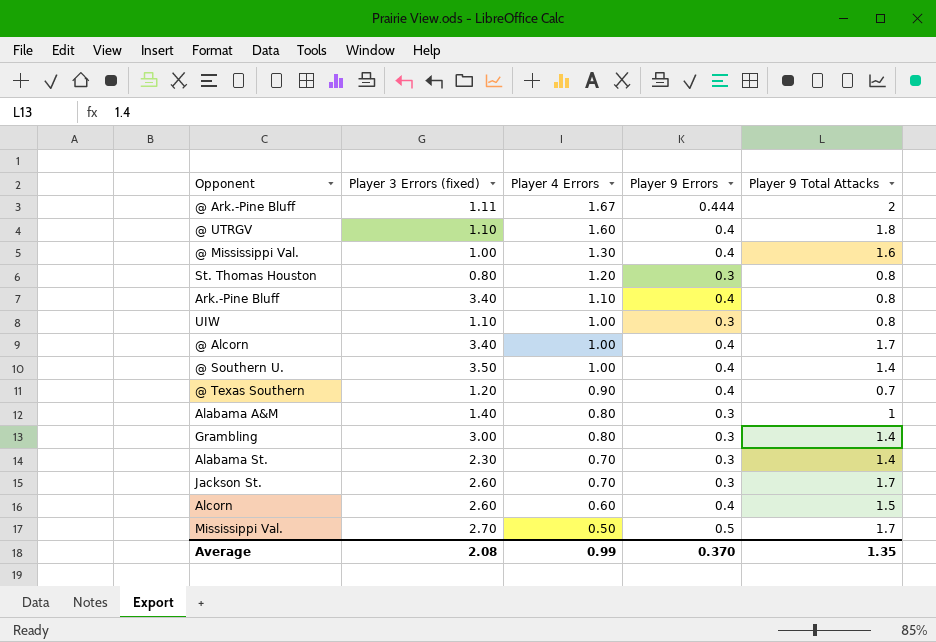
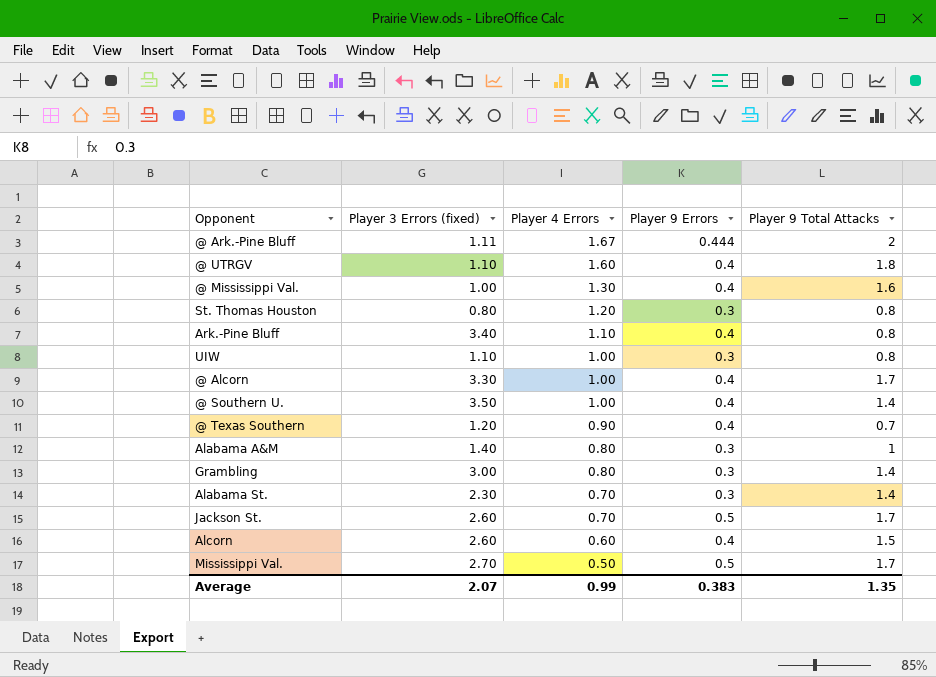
@ Alcorn | Player 3 Errors (fixed): 3.40 -> 3.30
Jackson St. | Player 9 Errors: 0.3 -> 0.5
Average | Player 3 Errors (fixed): 2.08 -> 2.07
Average | Player 9 Errors: 0.370 -> 0.383

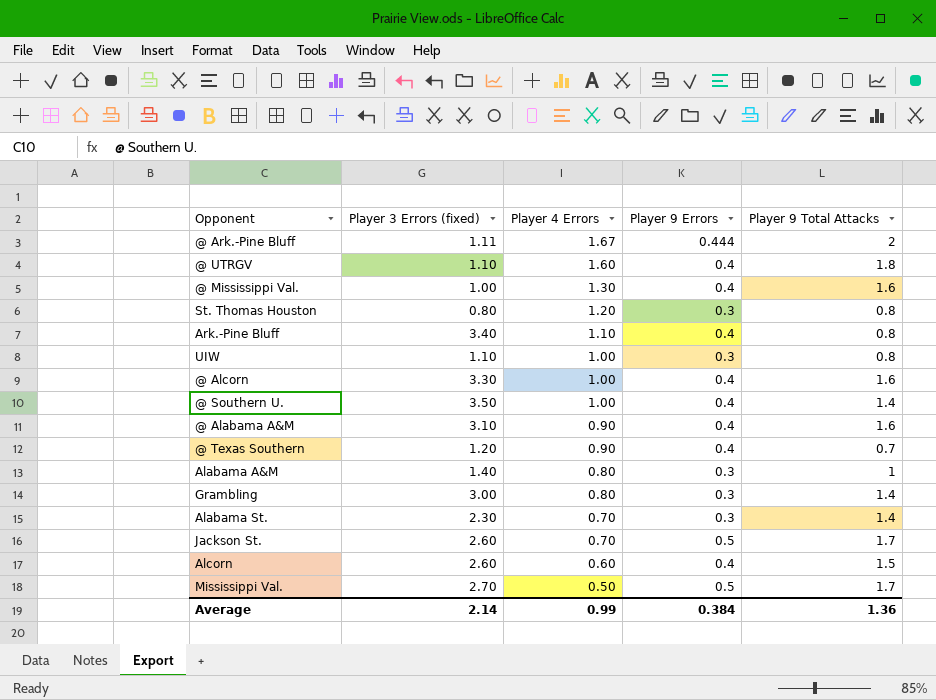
@ Alcorn | Player 9 Total Attacks: 1.7 -> 1.6
row @ Alabama A&M: none -> 3.10 | 0.90 | 0.4 | 1.6
Average | Player 3 Errors (fixed): 2.07 -> 2.14
Average | Player 9 Errors: 0.383 -> 0.384
Average | Player 9 Total Attacks: 1.35 -> 1.36

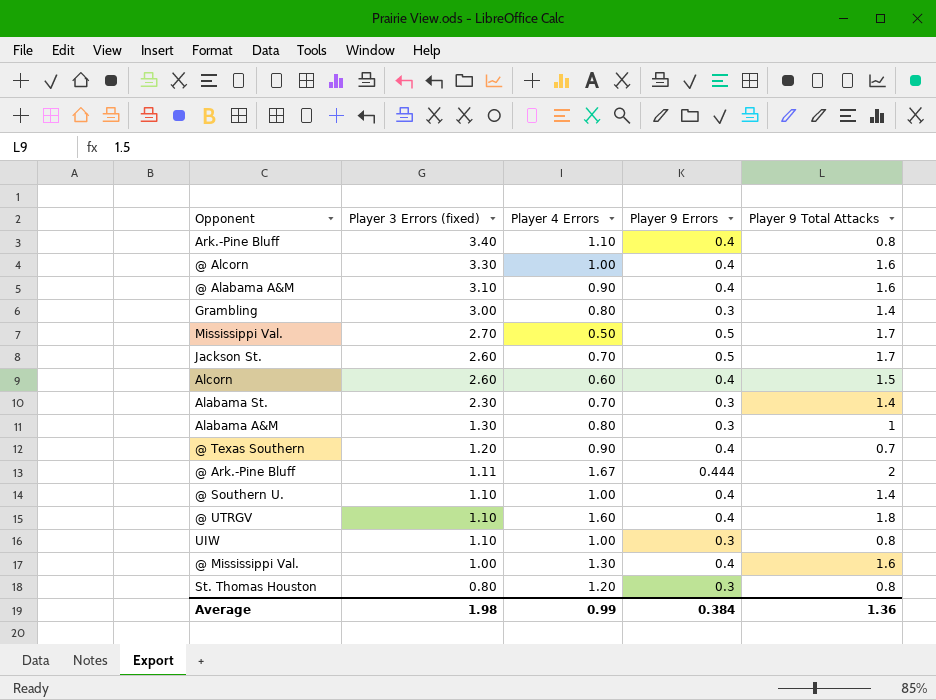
row order: Player 4 Errors descending -> Player 3 Errors (fixed) descending
Alabama A&M | Player 3 Errors (fixed): 1.40 -> 1.30
@ Southern U. | Player 3 Errors (fixed): 3.50 -> 1.10
Average | Player 3 Errors (fixed): 2.14 -> 1.98

